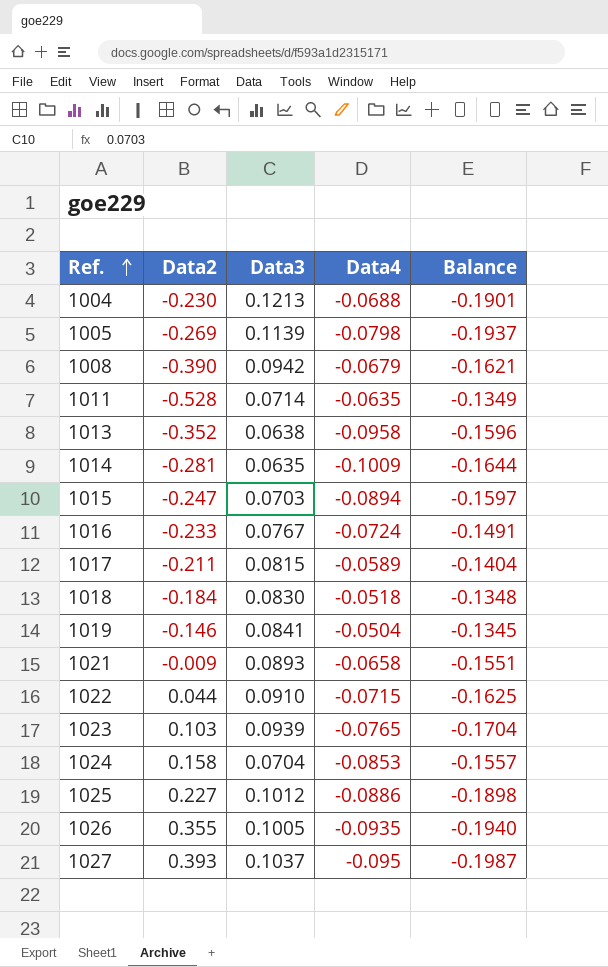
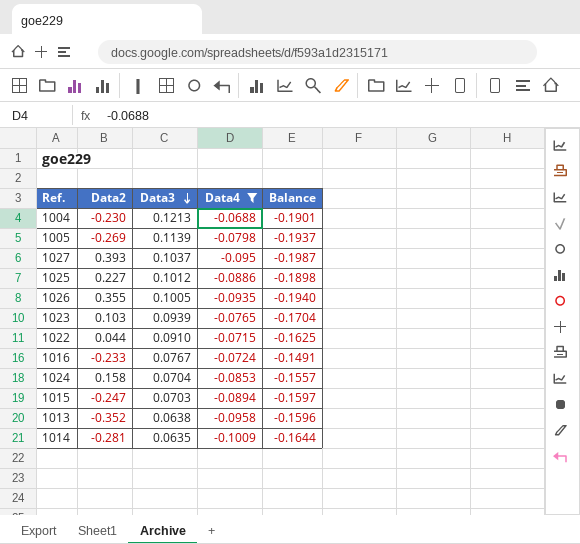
filter: none -> Data4 <= -0.0688
row order: Ref. ascending -> Data3 descending

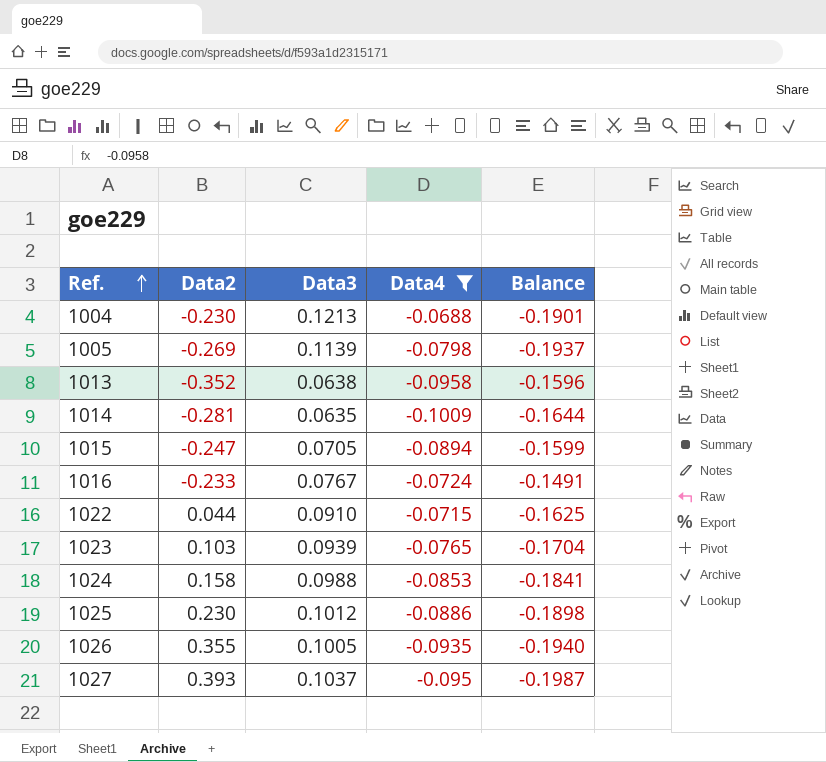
row order: Data3 descending -> Ref. ascending
1015 | Data3: 0.0703 -> 0.0705
1015 | Balance: -0.1597 -> -0.1599
1024 | Data3: 0.0704 -> 0.0988
1024 | Balance: -0.1557 -> -0.1841
1025 | Data2: 0.227 -> 0.230

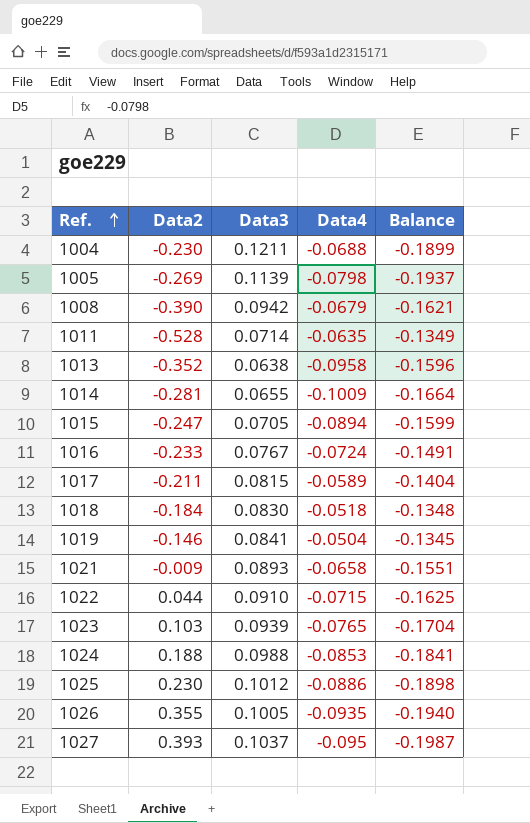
filter: Data4 <= -0.0688 -> none
1004 | Data3: 0.1213 -> 0.1211
1004 | Balance: -0.1901 -> -0.1899
1014 | Data3: 0.0635 -> 0.0655
1014 | Balance: -0.1644 -> -0.1664
1024 | Data2: 0.158 -> 0.188

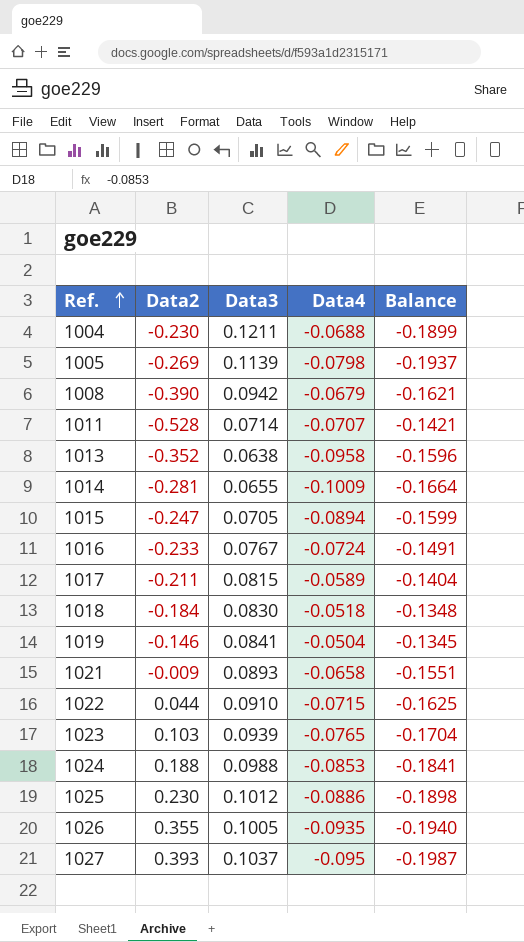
1011 | Data4: -0.0635 -> -0.0707
1011 | Balance: -0.1349 -> -0.1421

